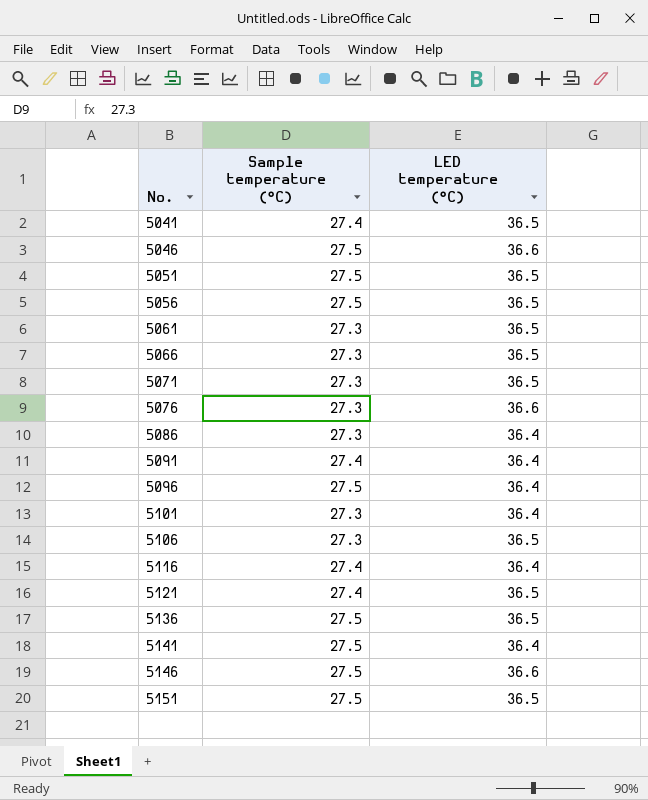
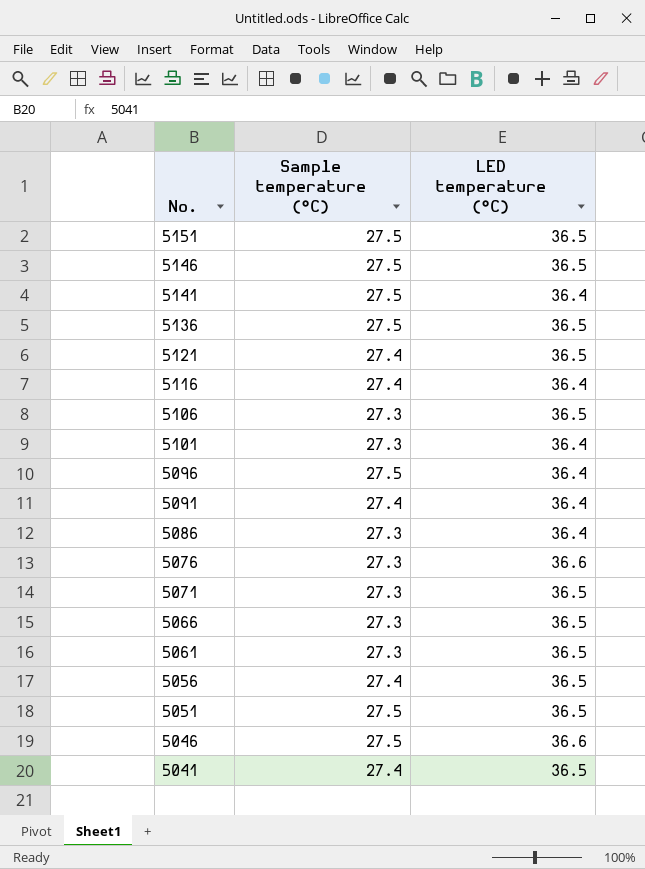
row order: No. ascending -> No. descending
5146 | LED temperature (°C): 36.6 -> 36.5
5056 | Sample temperature (°C): 27.5 -> 27.4

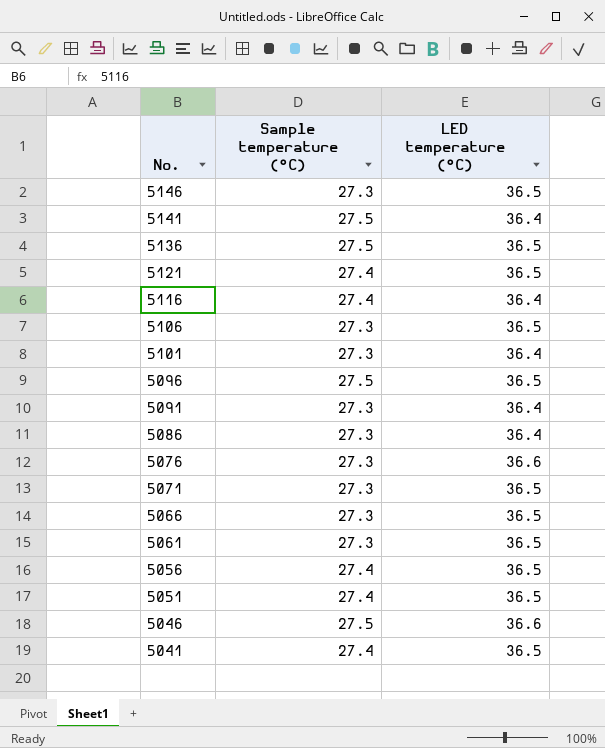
row 5151: 27.5 | 36.5 -> none
5146 | Sample temperature (°C): 27.5 -> 27.3
5096 | LED temperature (°C): 36.4 -> 36.5
5091 | Sample temperature (°C): 27.4 -> 27.3
5051 | Sample temperature (°C): 27.5 -> 27.4

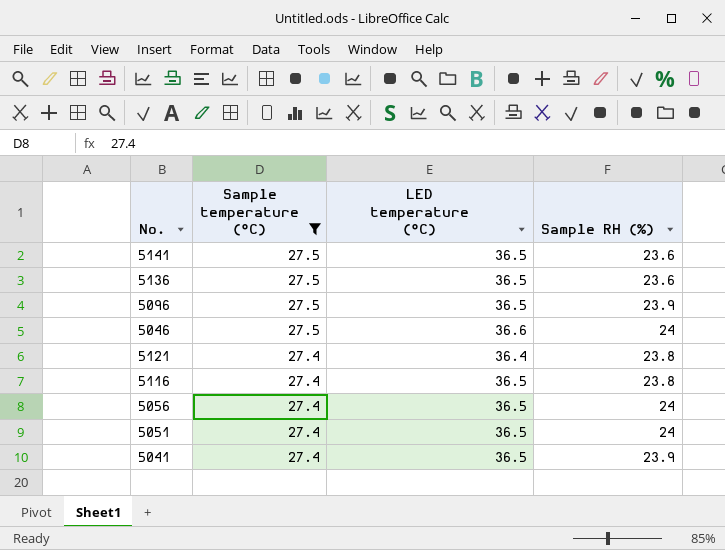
filter: none -> Sample temperature (°C) != 27.3
row order: No. descending -> Sample temperature (°C) descending
column Sample RH (%) | position: none -> 4
5141 | LED temperature (°C): 36.4 -> 36.5
5121 | LED temperature (°C): 36.5 -> 36.4
5116 | LED temperature (°C): 36.4 -> 36.5

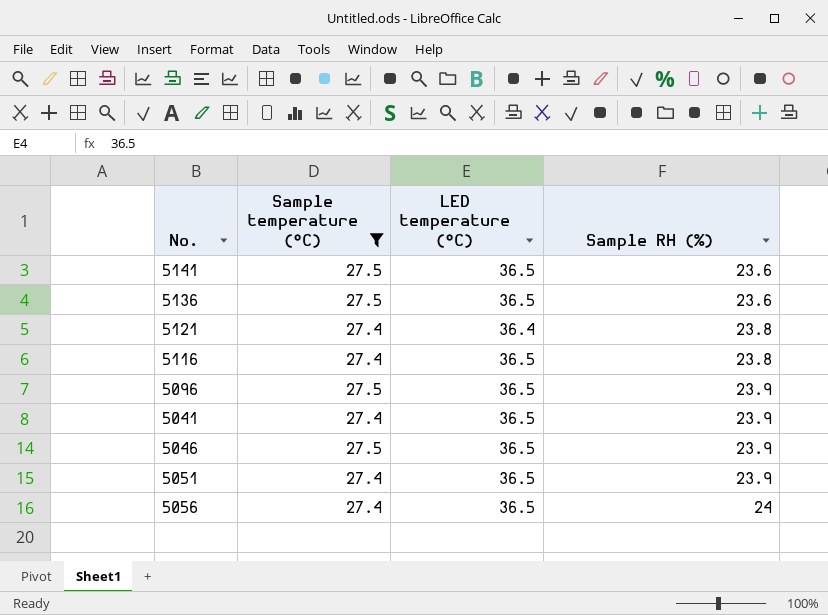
row order: Sample temperature (°C) descending -> Sample RH (%) ascending
5046 | LED temperature (°C): 36.6 -> 36.5
5046 | Sample RH (%): 24 -> 23.9
5051 | Sample RH (%): 24 -> 23.9

